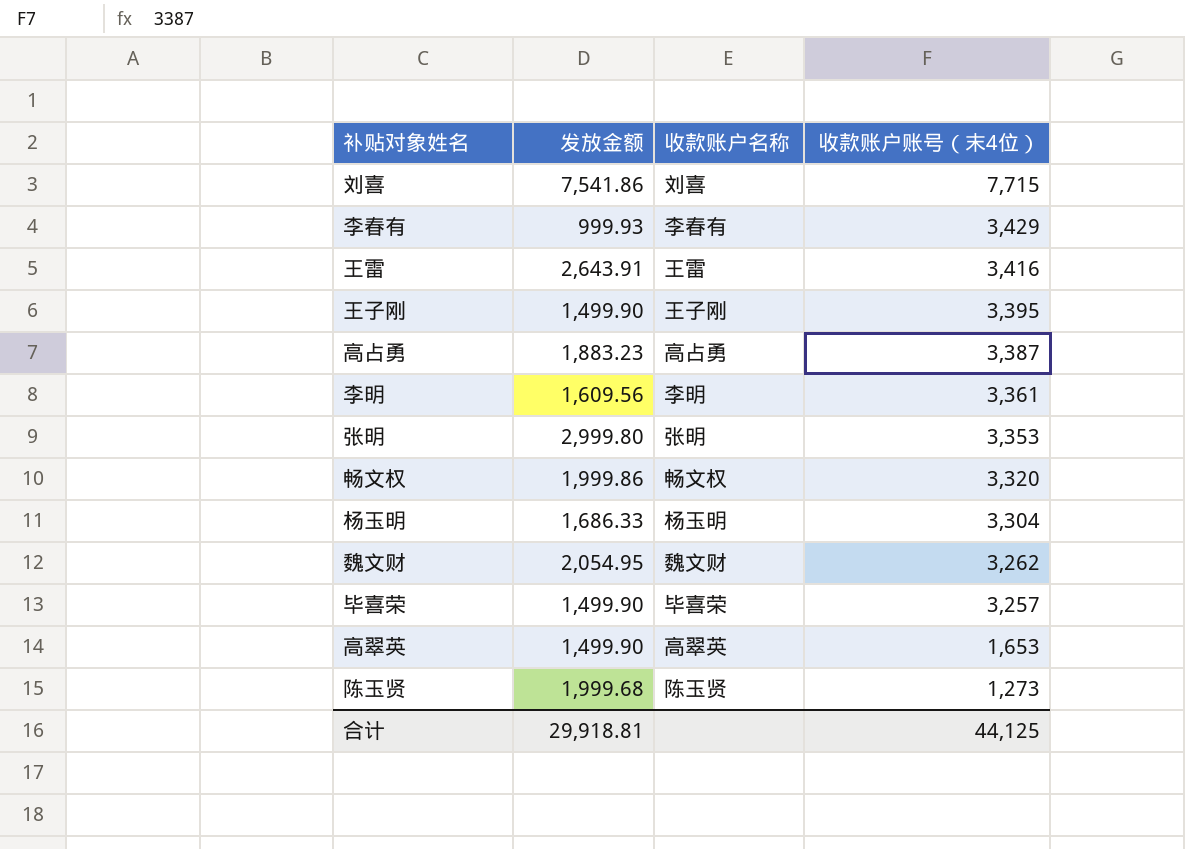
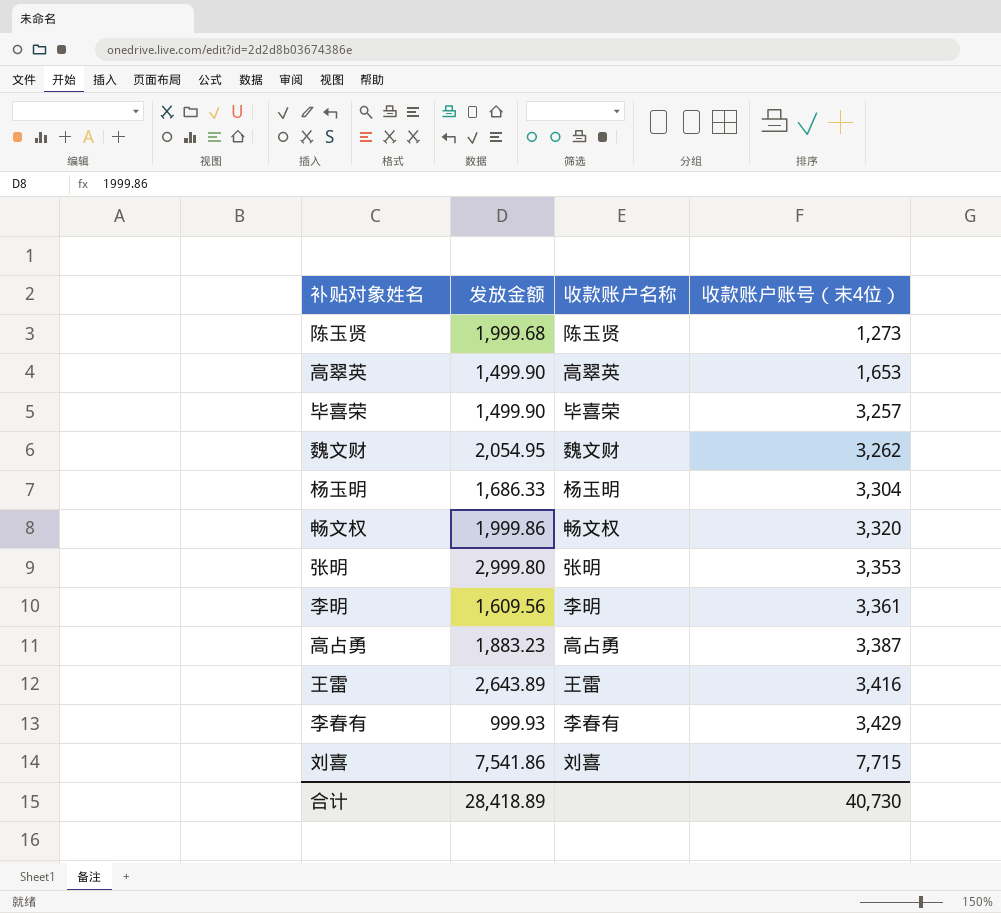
row order: 收款账户账号（末4位） descending -> 收款账户账号（末4位） ascending
row 王子刚: 1,499.90 | 王子刚 | 3,395 -> none
王雷 | 发放金额: 2,643.91 -> 2,643.89
合计 | 发放金额: 29,918.81 -> 28,418.89
合计 | 收款账户账号（末4位）: 44,125 -> 40,730

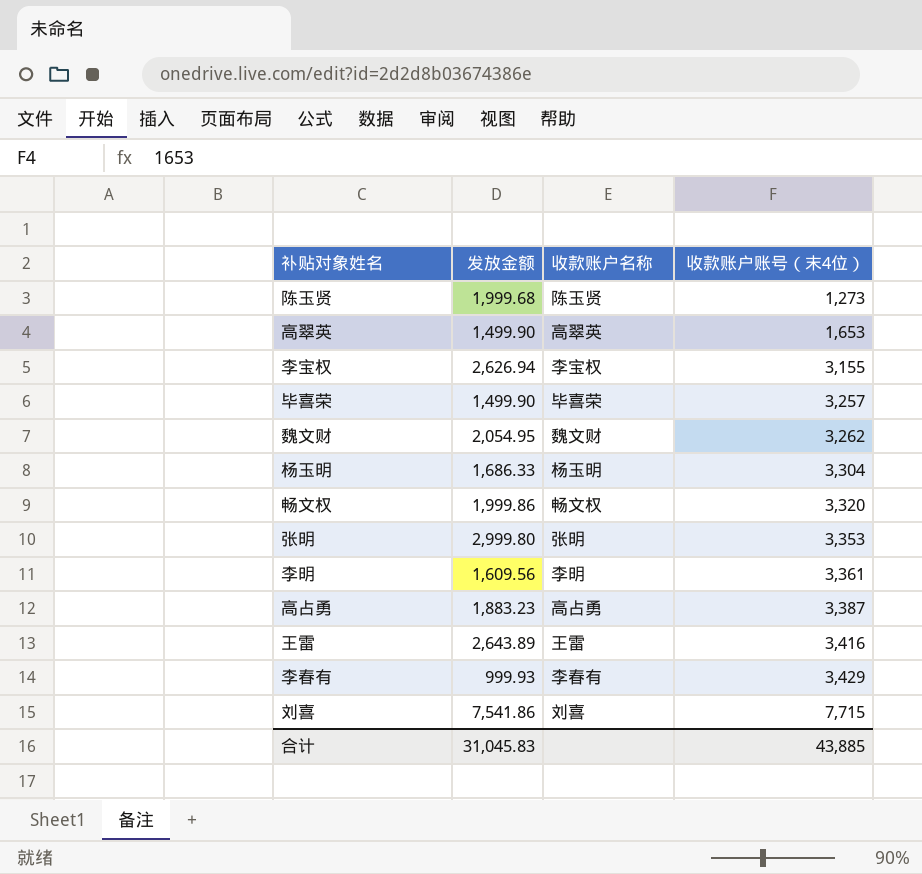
row 李宝权: none -> 2,626.94 | 李宝权 | 3,155
合计 | 发放金额: 28,418.89 -> 31,045.83
合计 | 收款账户账号（末4位）: 40,730 -> 43,885

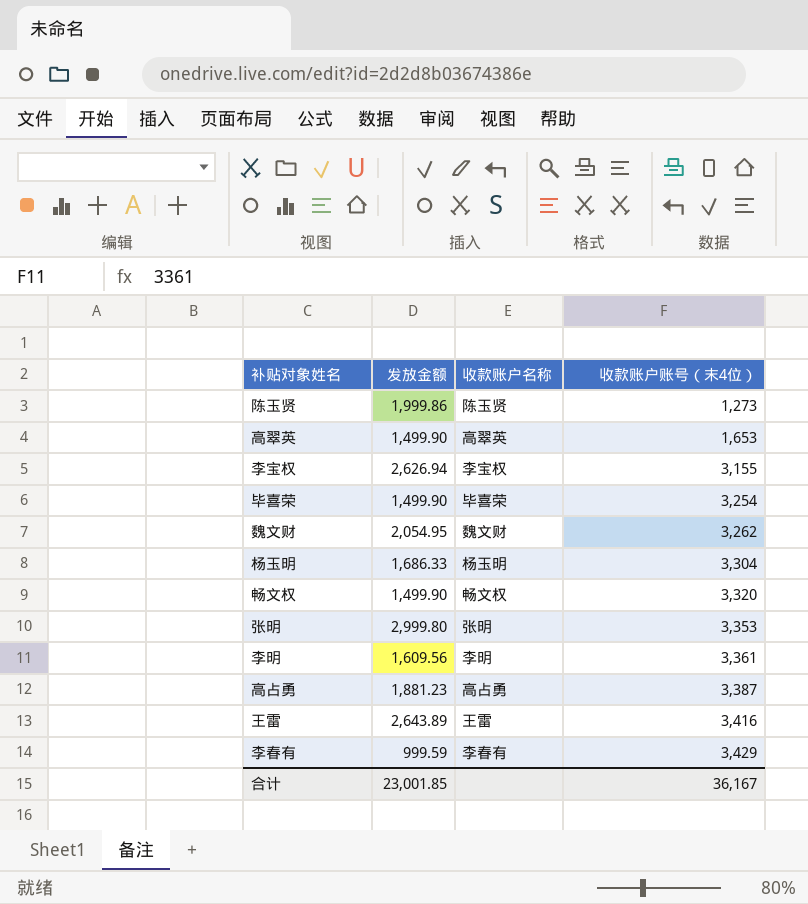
row 刘喜: 7,541.86 | 刘喜 | 7,715 -> none
陈玉贤 | 发放金额: 1,999.68 -> 1,999.86
毕喜荣 | 收款账户账号（末4位）: 3,257 -> 3,254
畅文权 | 发放金额: 1,999.86 -> 1,499.90
高占勇 | 发放金额: 1,883.23 -> 1,881.23
李春有 | 发放金额: 999.93 -> 999.59
合计 | 发放金额: 31,045.83 -> 23,001.85
合计 | 收款账户账号（末4位）: 43,885 -> 36,167

